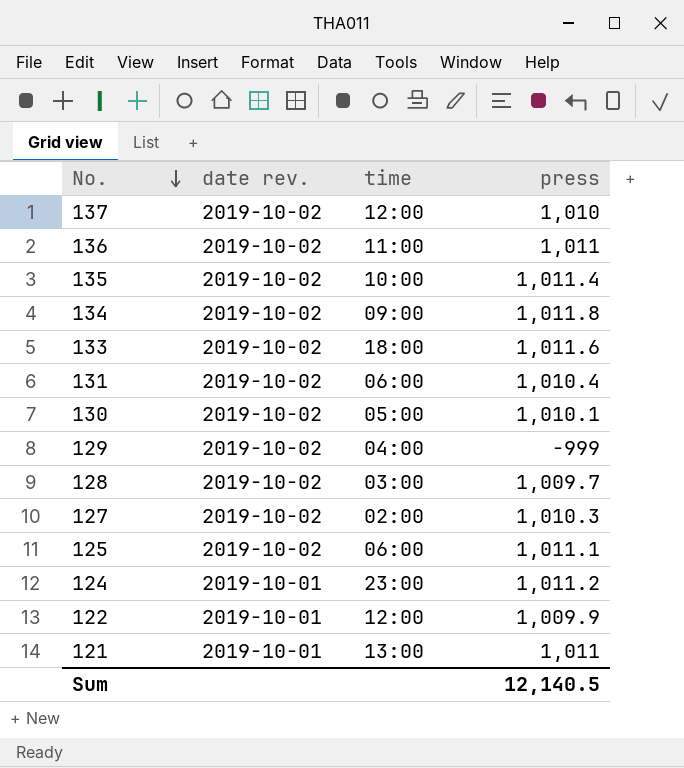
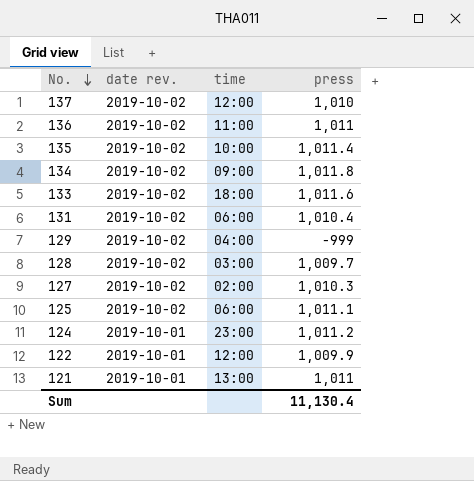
row 130: 2019-10-02 | 05:00 | 1,010.1 -> none
Sum | press: 12,140.5 -> 11,130.4

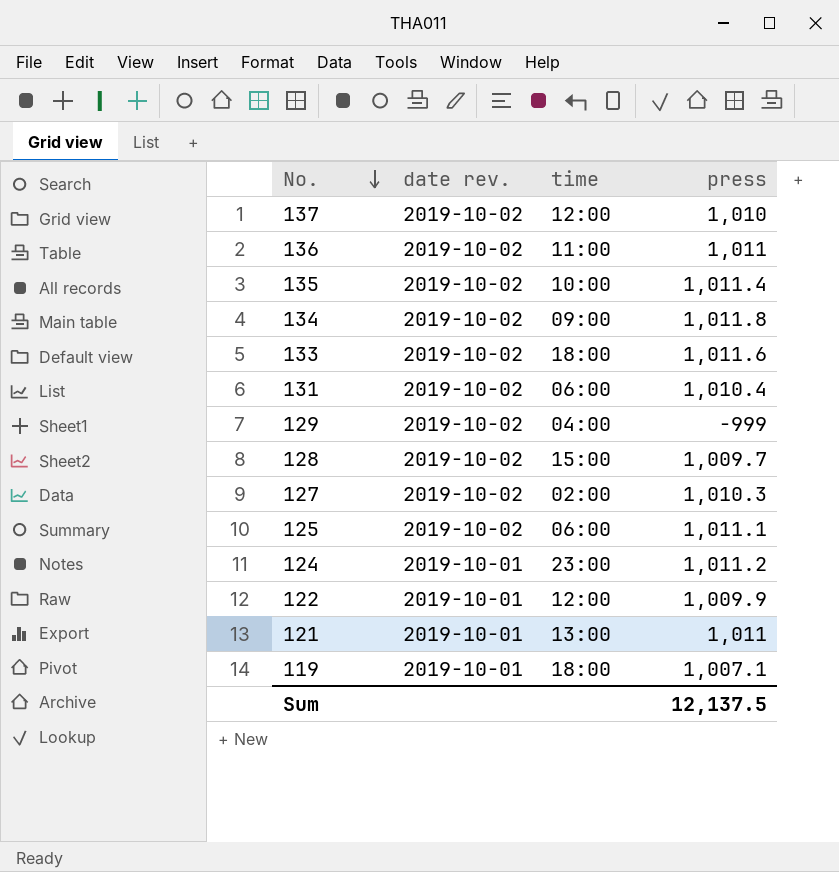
128 | time: 03:00 -> 15:00
row 119: none -> 2019-10-01 | 18:00 | 1,007.1
Sum | press: 11,130.4 -> 12,137.5

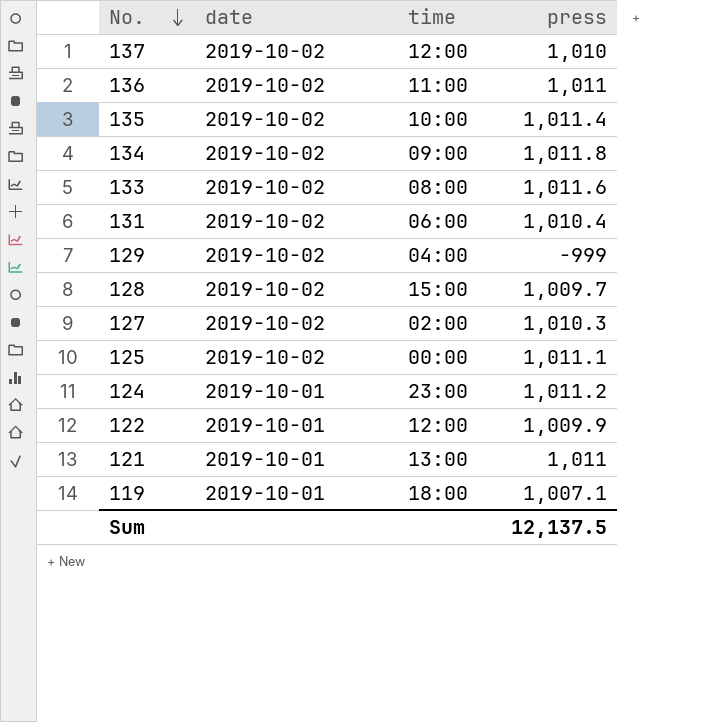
column name: date rev. -> date
133 | time: 18:00 -> 08:00
125 | time: 06:00 -> 00:00

